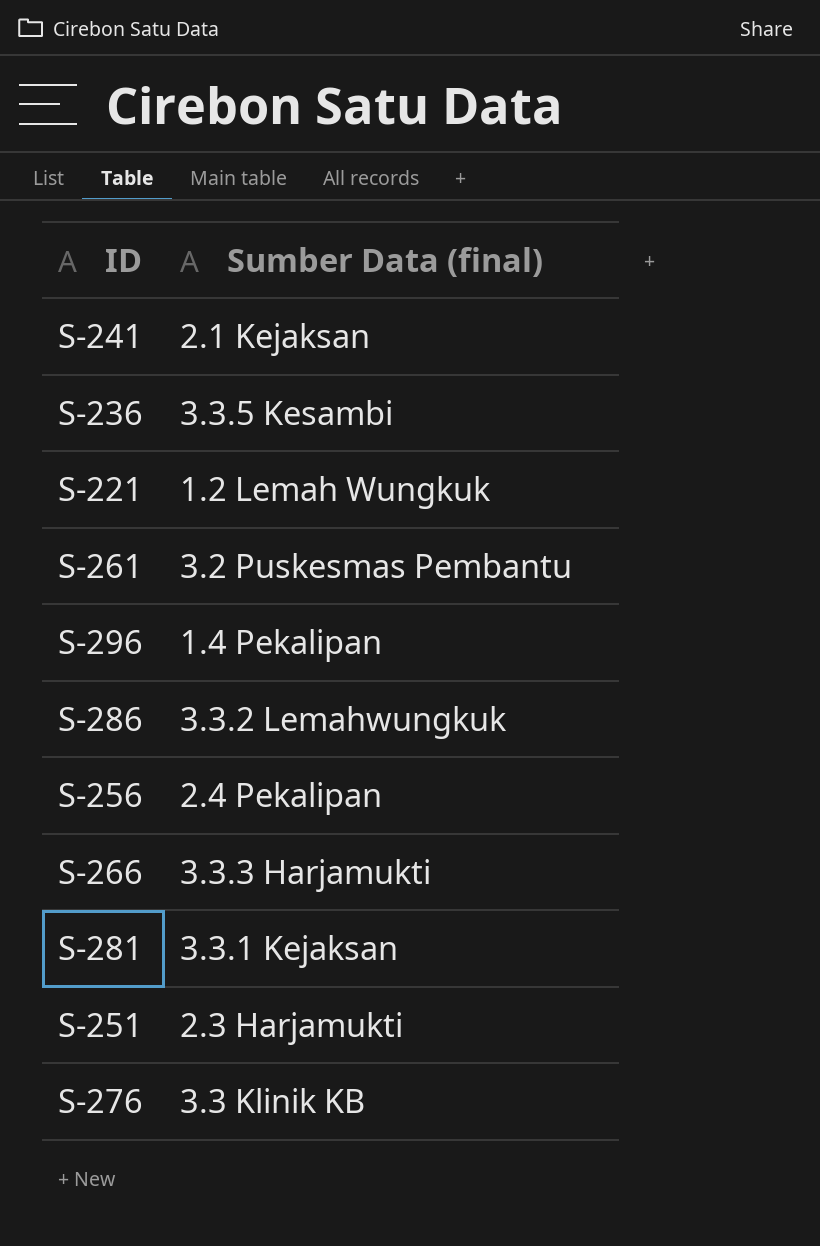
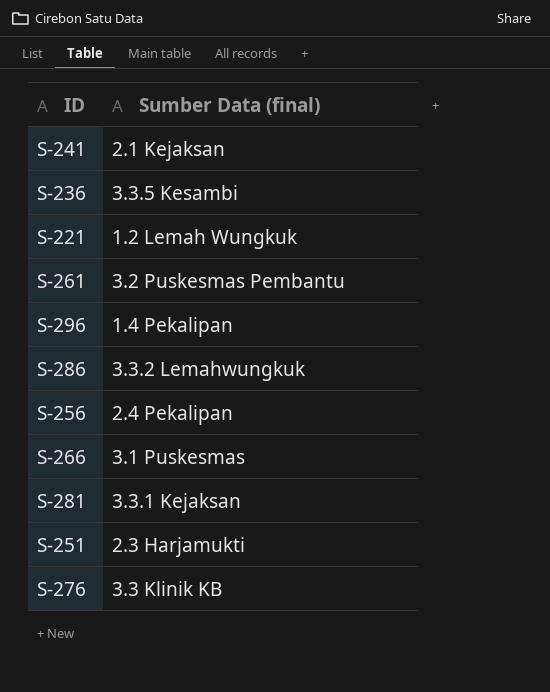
S-266 | Sumber Data (final): 3.3.3 Harjamukti -> 3.1 Puskesmas

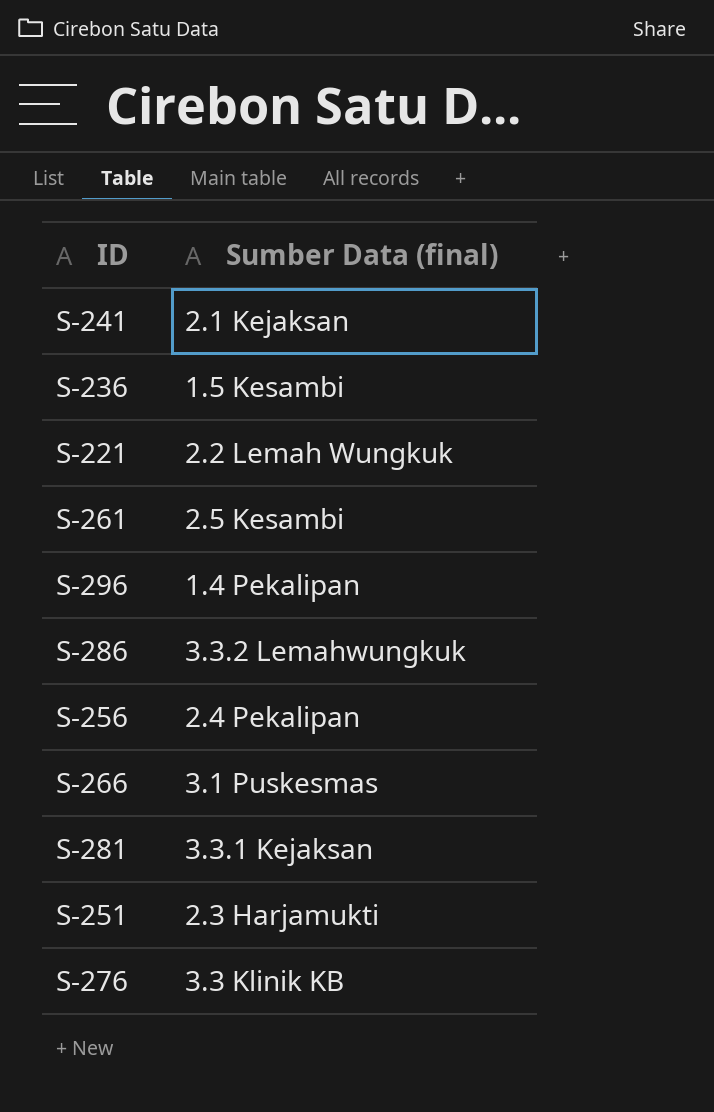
S-236 | Sumber Data (final): 3.3.5 Kesambi -> 1.5 Kesambi
S-221 | Sumber Data (final): 1.2 Lemah Wungkuk -> 2.2 Lemah Wungkuk
S-261 | Sumber Data (final): 3.2 Puskesmas Pembantu -> 2.5 Kesambi

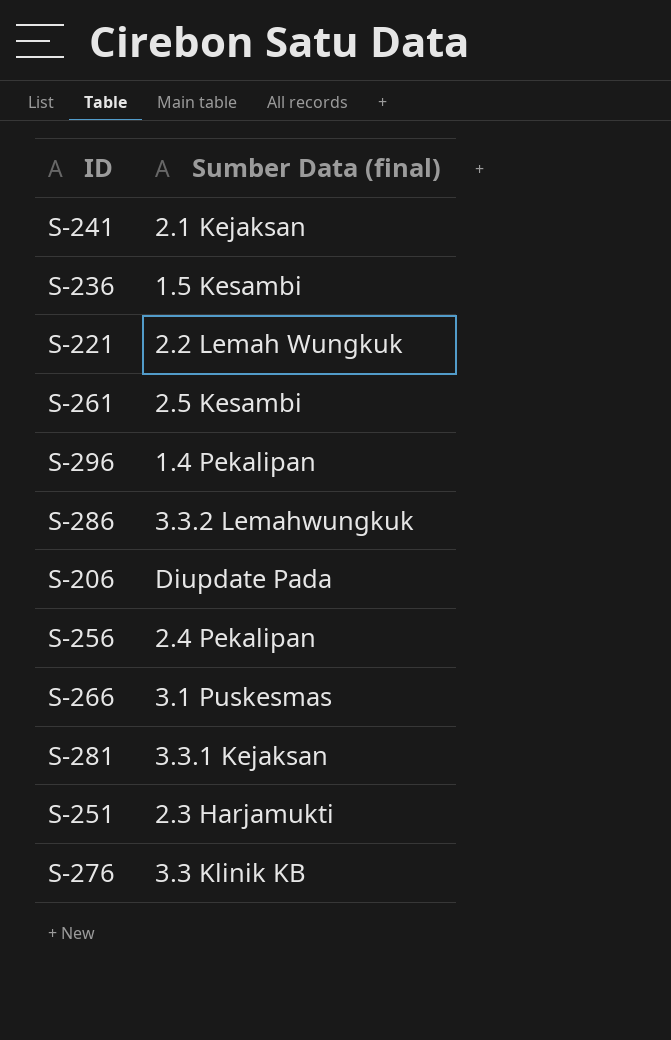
row S-206: none -> Diupdate Pada

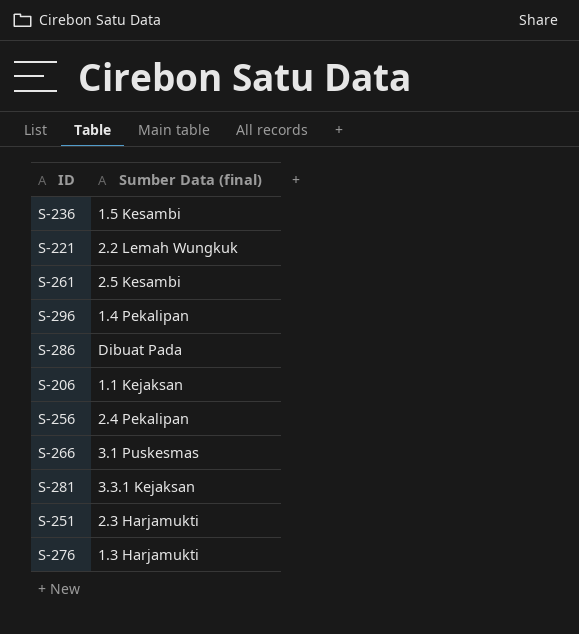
row S-241: 2.1 Kejaksan -> none
S-286 | Sumber Data (final): 3.3.2 Lemahwungkuk -> Dibuat Pada
S-206 | Sumber Data (final): Diupdate Pada -> 1.1 Kejaksan
S-276 | Sumber Data (final): 3.3 Klinik KB -> 1.3 Harjamukti

